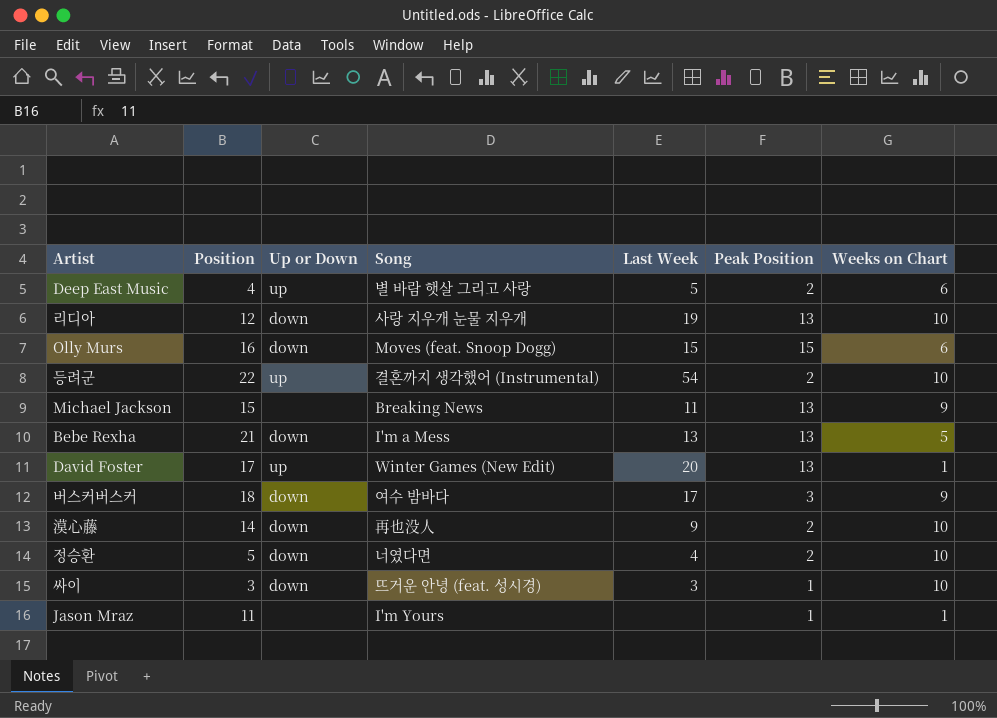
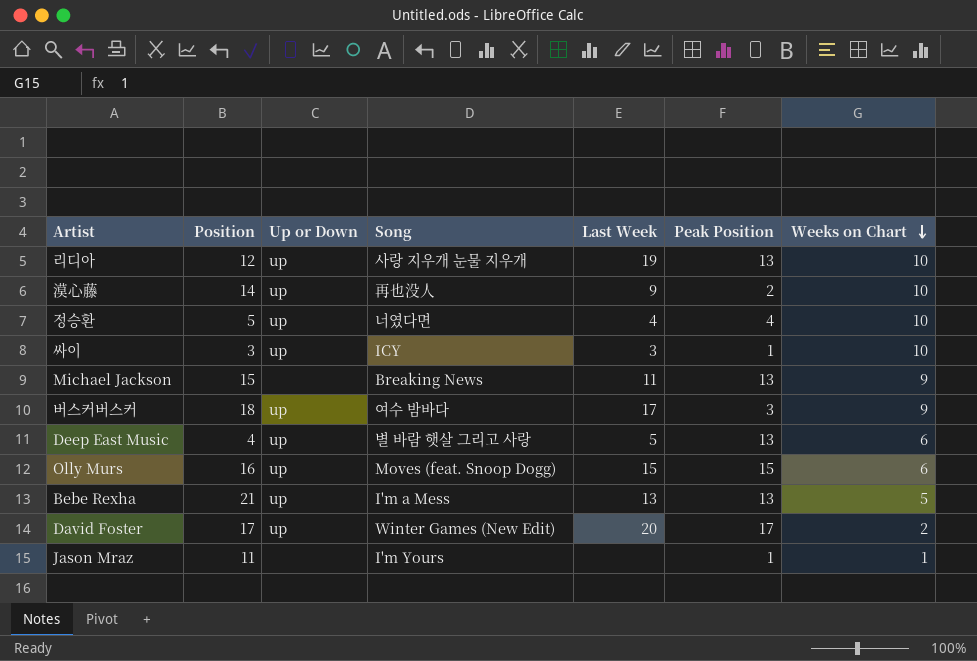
row order: none -> Weeks on Chart descending
row 등려군: 22 | up | 결혼까지 생각했어 (Instrumental) | 54 | 2 | 10 -> none
리디아 | Up or Down: down -> up
漠心藤 | Up or Down: down -> up
정승환 | Up or Down: down -> up
정승환 | Peak Position: 2 -> 4
싸이 | Up or Down: down -> up
싸이 | Song: 뜨거운 안녕 (feat. 성시경) -> ICY
버스커버스커 | Up or Down: down -> up
Deep East Music | Peak Position: 2 -> 13
Olly Murs | Up or Down: down -> up
Bebe Rexha | Up or Down: down -> up
David Foster | Peak Position: 13 -> 17
David Foster | Weeks on Chart: 1 -> 2

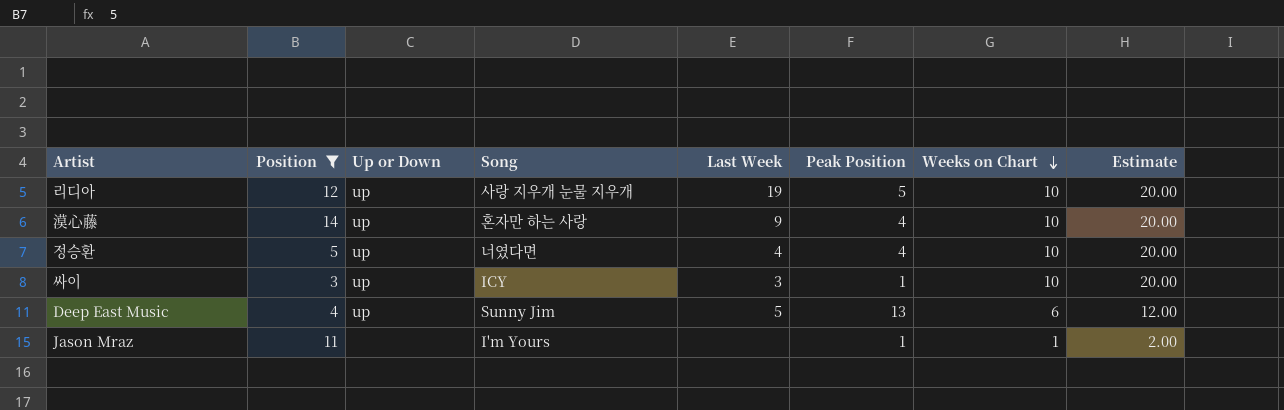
filter: none -> Position <= 14
column Estimate | formula: none -> [Weeks on Chart] * 2
리디아 | Peak Position: 13 -> 5
漠心藤 | Song: 再也没人 -> 혼자만 하는 사랑
漠心藤 | Peak Position: 2 -> 4
Deep East Music | Song: 별 바람 햇살 그리고 사랑 -> Sunny Jim

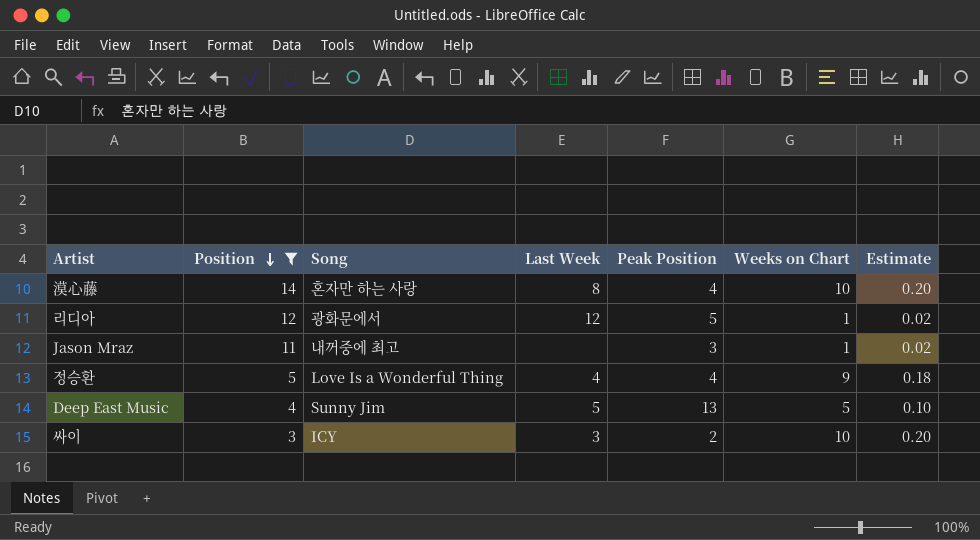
row order: Weeks on Chart descending -> Position descending
column Up or Down | position: 3 -> none
column Estimate | formula: [Weeks on Chart] * 2 -> [Weeks on Chart] * 0.02
漠心藤 | Last Week: 9 -> 8
리디아 | Song: 사랑 지우개 눈물 지우개 -> 광화문에서
리디아 | Last Week: 19 -> 12
리디아 | Weeks on Chart: 10 -> 1
Jason Mraz | Song: I'm Yours -> 내꺼중에 최고
Jason Mraz | Peak Position: 1 -> 3
정승환 | Song: 너였다면 -> Love Is a Wonderful Thing
정승환 | Weeks on Chart: 10 -> 9
Deep East Music | Weeks on Chart: 6 -> 5
싸이 | Peak Position: 1 -> 2

